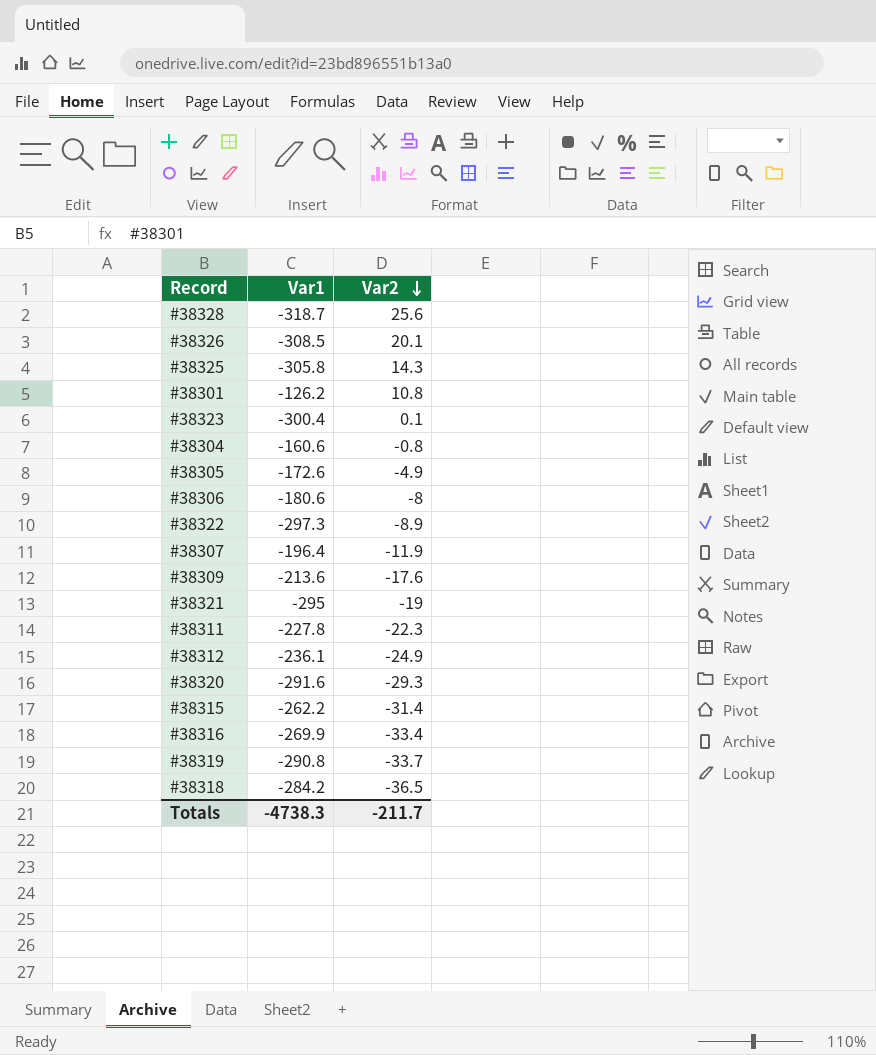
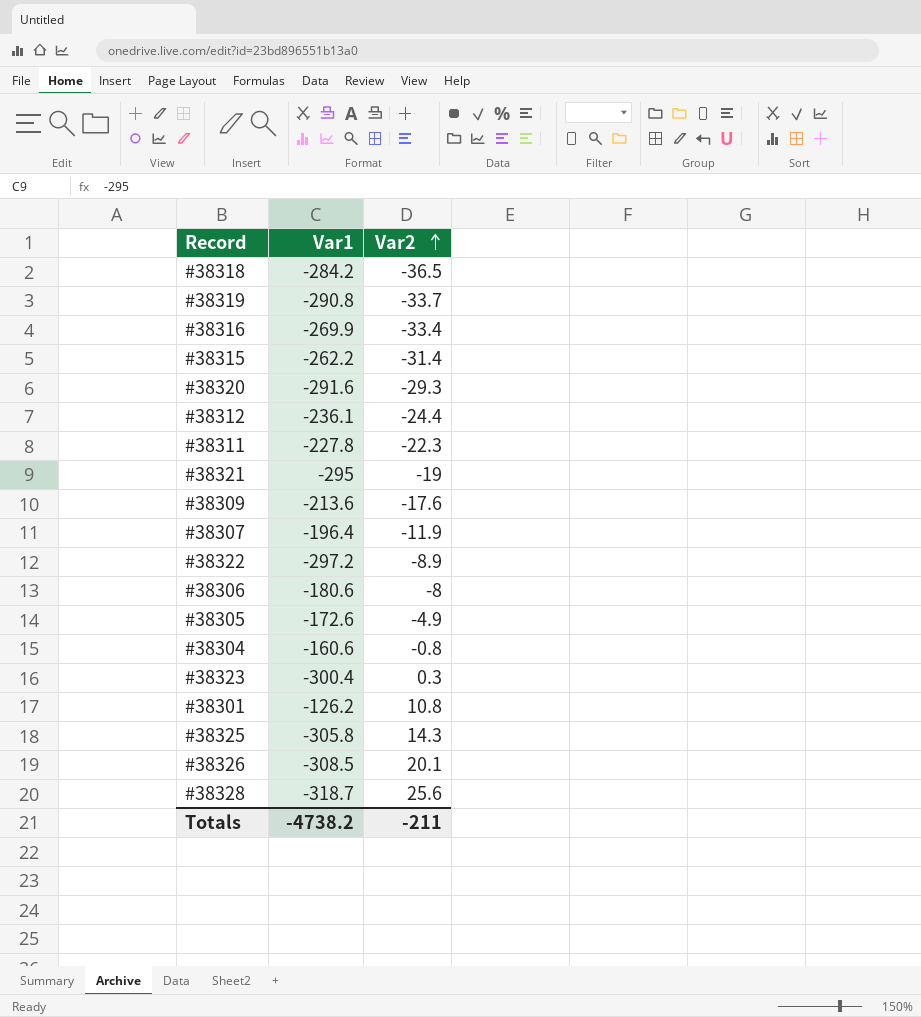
row order: Var2 descending -> Var2 ascending
#38312 | Var2: -24.9 -> -24.4
#38322 | Var1: -297.3 -> -297.2
#38323 | Var2: 0.1 -> 0.3
Totals | Var1: -4738.3 -> -4738.2
Totals | Var2: -211.7 -> -211

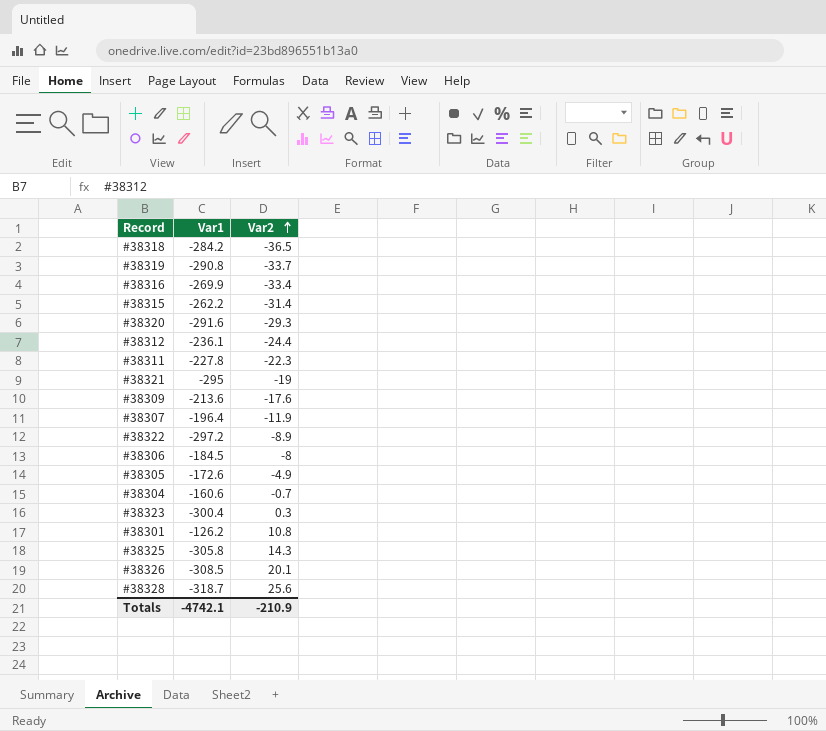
#38306 | Var1: -180.6 -> -184.5
#38304 | Var2: -0.8 -> -0.7
Totals | Var1: -4738.2 -> -4742.1
Totals | Var2: -211 -> -210.9

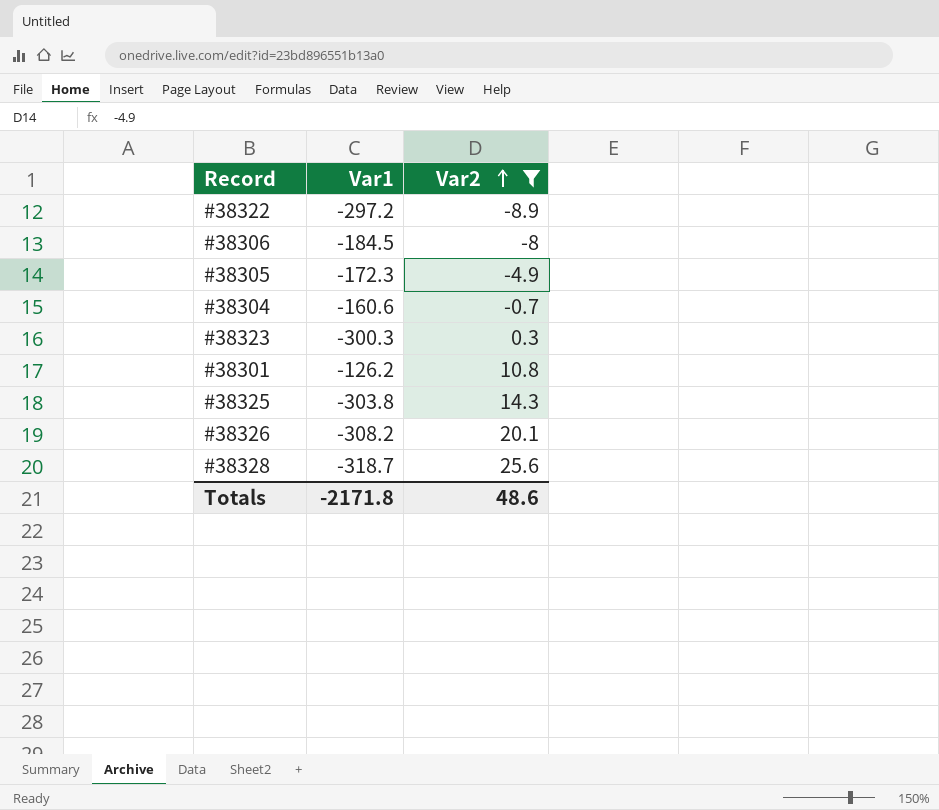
filter: none -> Var2 >= -8.9
#38305 | Var1: -172.6 -> -172.3
#38323 | Var1: -300.4 -> -300.3
#38325 | Var1: -305.8 -> -303.8
#38326 | Var1: -308.5 -> -308.2
Totals | Var1: -4742.1 -> -2171.8
Totals | Var2: -210.9 -> 48.6

